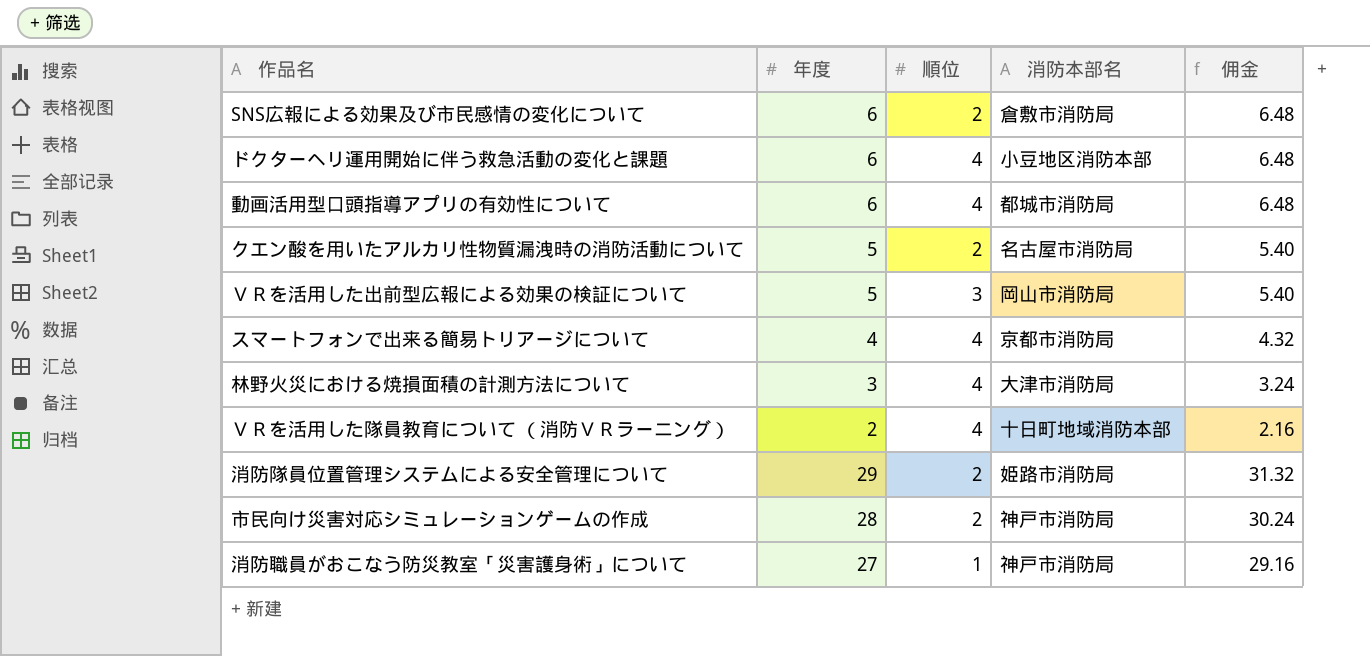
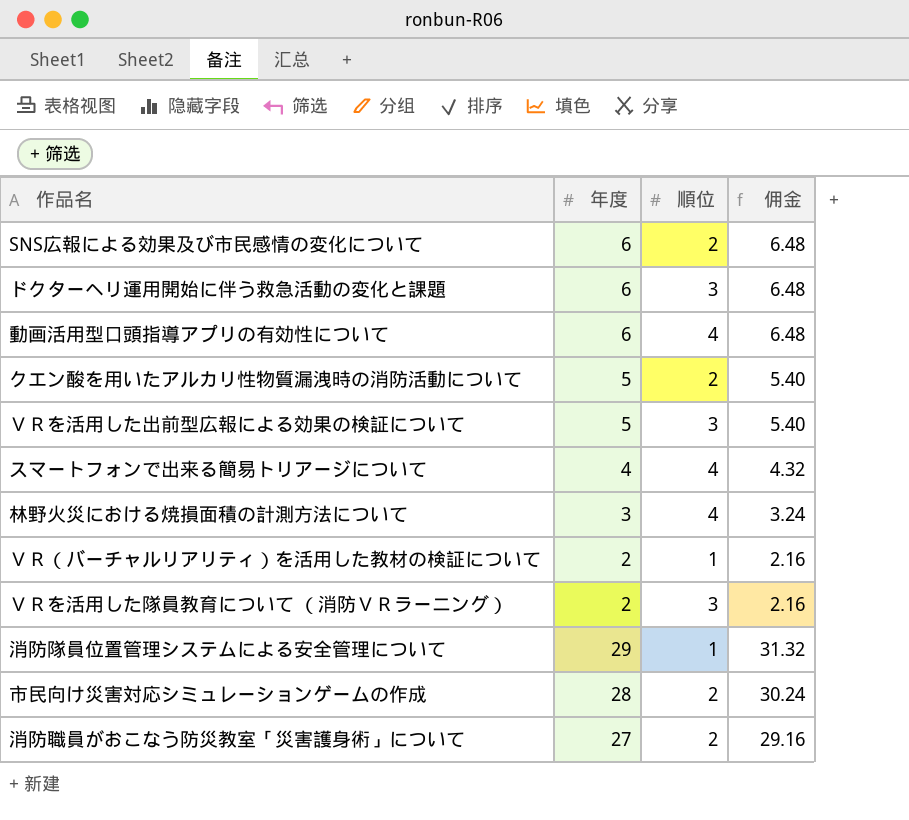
column 消防本部名 | position: 4 -> none
ドクターヘリ運用開始に伴う救急活動の変化と課題 | 順位: 4 -> 3
row ＶＲ（バーチャルリアリティ）を活用した教材の検証について: none -> 2 | 1 | 2.16
ＶＲを活用した隊員教育について （消防ＶＲラーニング） | 順位: 4 -> 3
消防隊員位置管理システムによる安全管理について | 順位: 2 -> 1
消防職員がおこなう防災教室「災害護身術」について | 順位: 1 -> 2

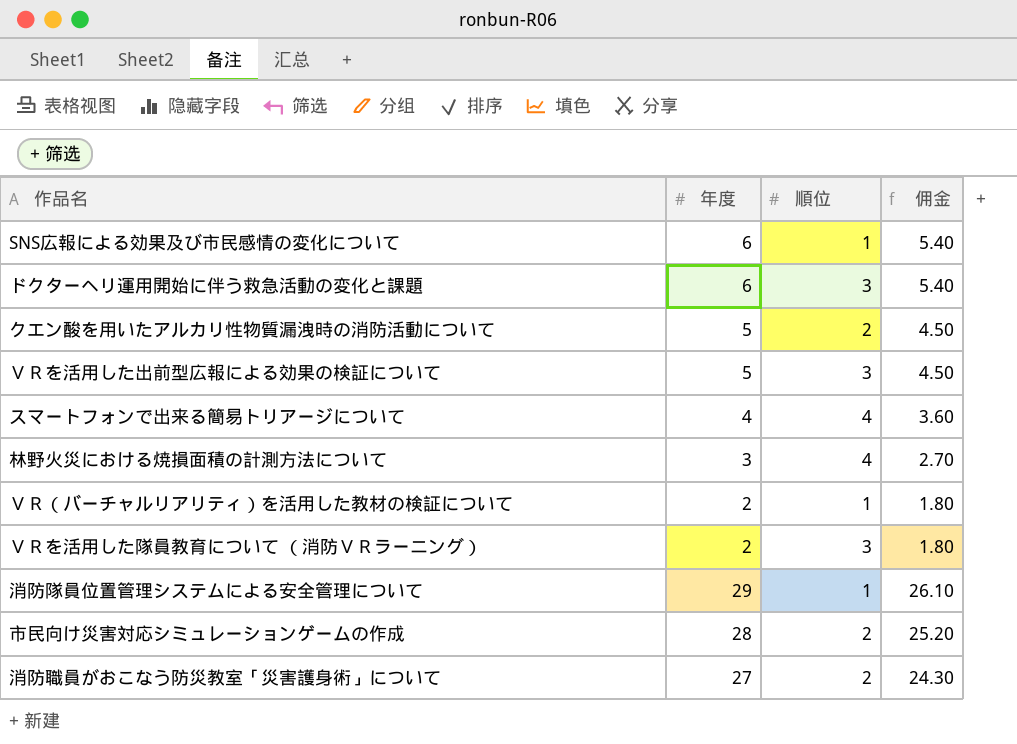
column 佣金 | formula: [年度] * 1.08 -> [年度] * 0.9
row 動画活用型口頭指導アプリの有効性について: 6 | 4 | 6.48 -> none
SNS広報による効果及び市民感情の変化について | 順位: 2 -> 1

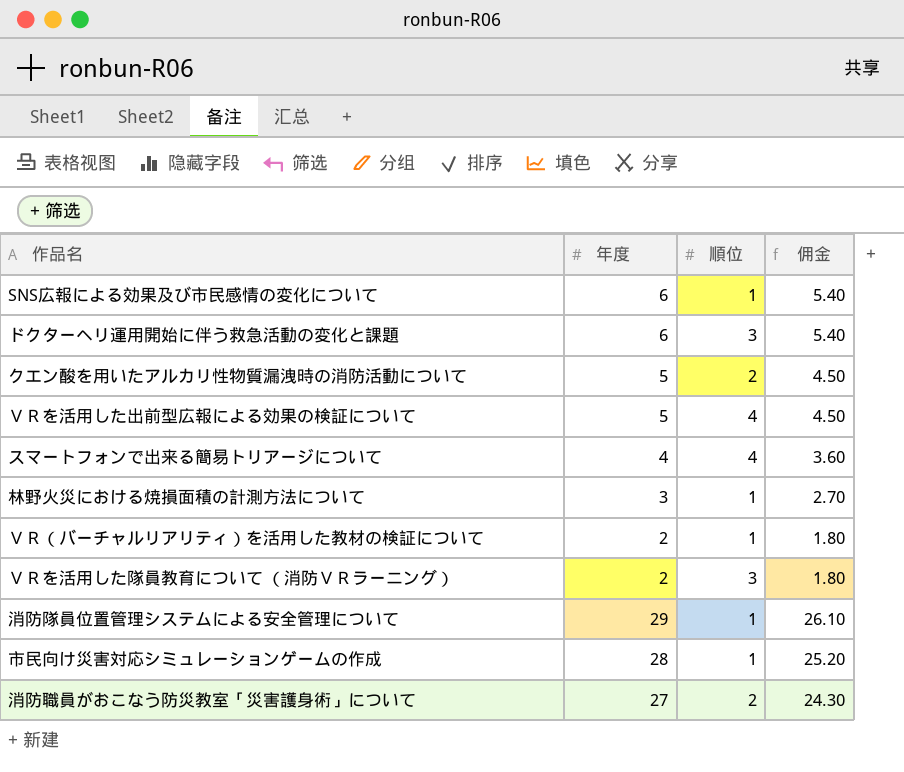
ＶＲを活用した出前型広報による効果の検証について | 順位: 3 -> 4
林野火災における焼損面積の計測方法について | 順位: 4 -> 1
市民向け災害対応シミュレーションゲームの作成 | 順位: 2 -> 1

